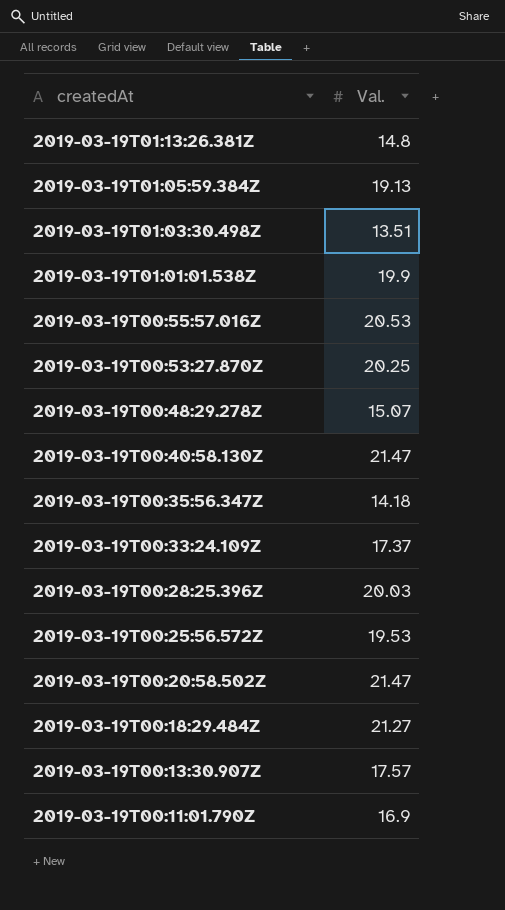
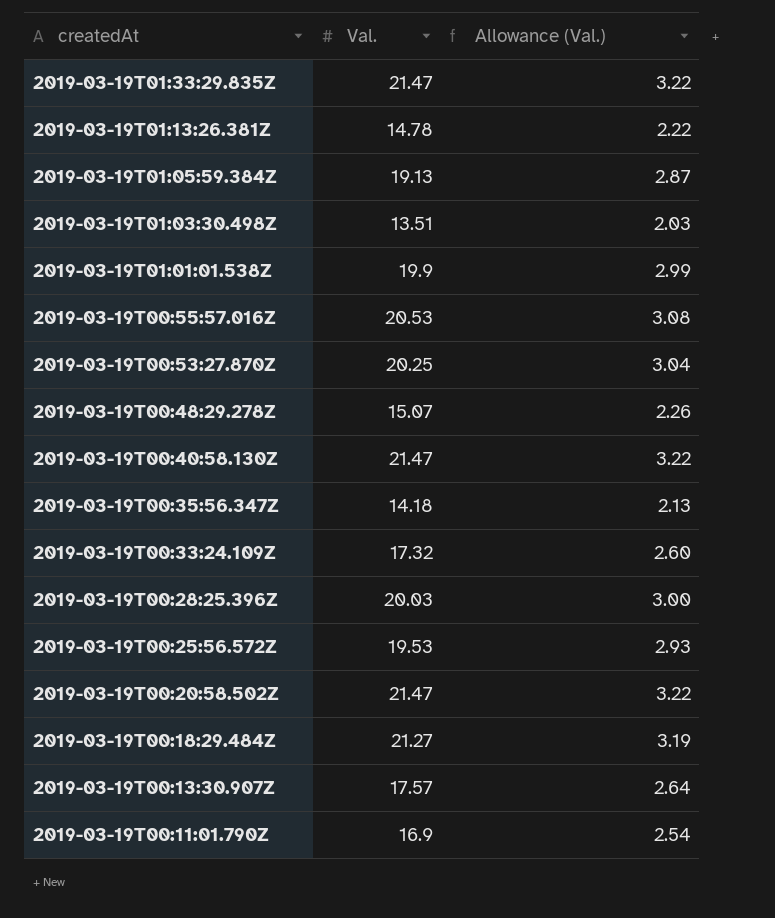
column Allowance (Val.) | formula: none -> [Val.] * 0.15
row 2019-03-19T01:33:29.835Z: none -> 21.47 | 3.22
2019-03-19T01:13:26.381Z | Val.: 14.8 -> 14.78
2019-03-19T00:33:24.109Z | Val.: 17.37 -> 17.32

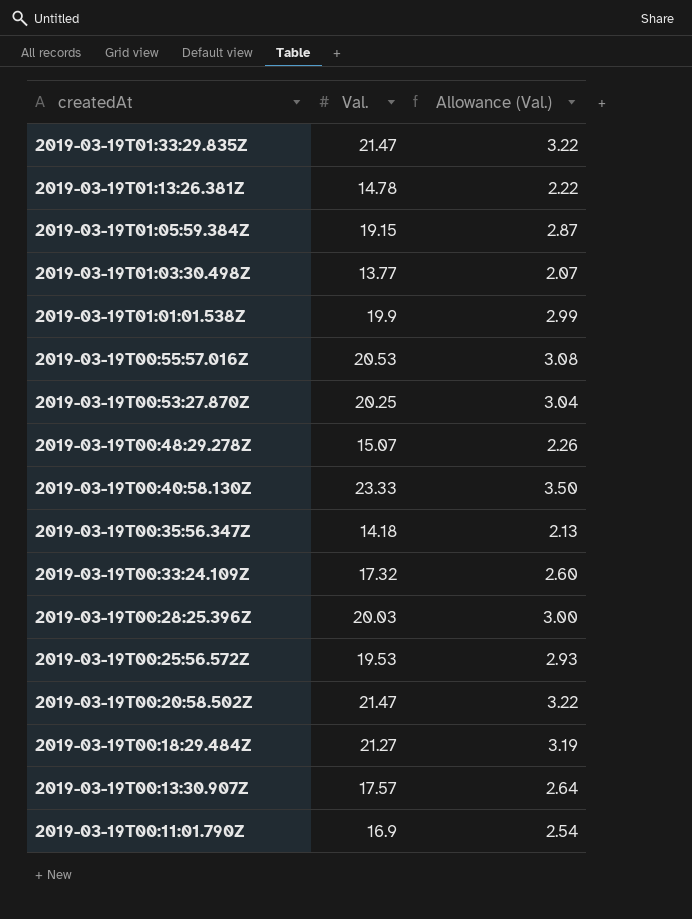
2019-03-19T01:05:59.384Z | Val.: 19.13 -> 19.15
2019-03-19T01:03:30.498Z | Val.: 13.51 -> 13.77
2019-03-19T01:03:30.498Z | Allowance (Val.): 2.03 -> 2.07
2019-03-19T00:40:58.130Z | Val.: 21.47 -> 23.33
2019-03-19T00:40:58.130Z | Allowance (Val.): 3.22 -> 3.50

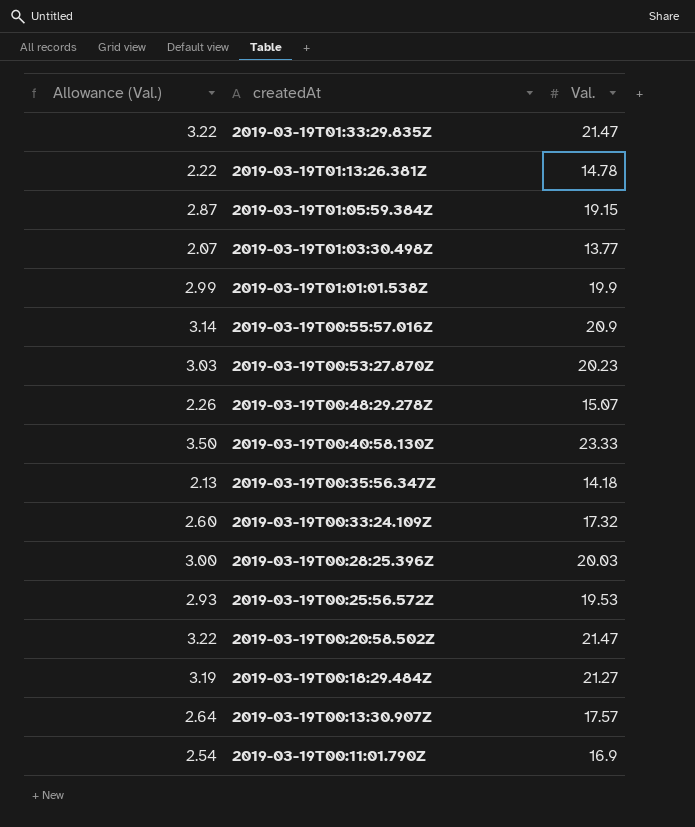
column Allowance (Val.) | position: 3 -> 1
2019-03-19T00:55:57.016Z | Allowance (Val.): 3.08 -> 3.14
2019-03-19T00:55:57.016Z | Val.: 20.53 -> 20.9
2019-03-19T00:53:27.870Z | Allowance (Val.): 3.04 -> 3.03
2019-03-19T00:53:27.870Z | Val.: 20.25 -> 20.23

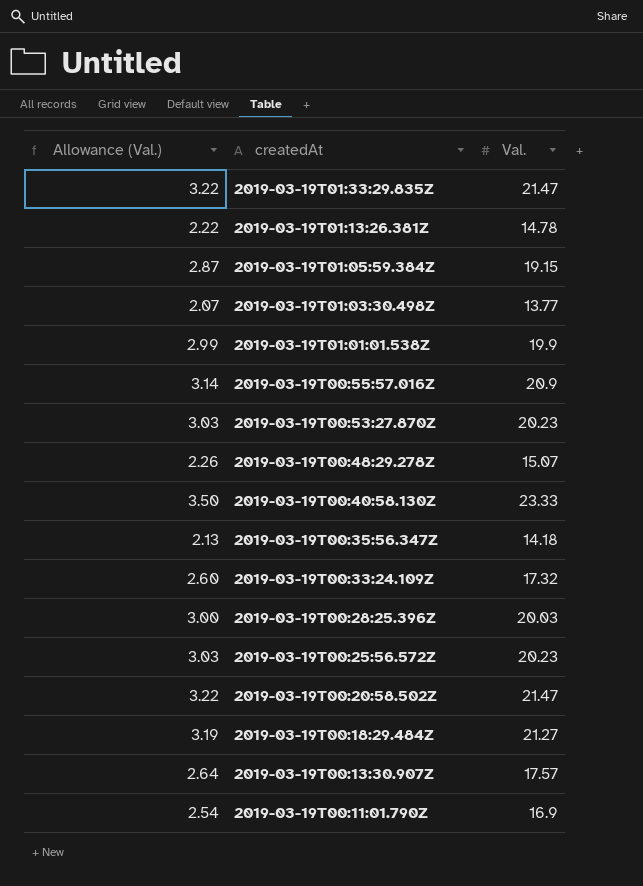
2019-03-19T00:25:56.572Z | Allowance (Val.): 2.93 -> 3.03
2019-03-19T00:25:56.572Z | Val.: 19.53 -> 20.23

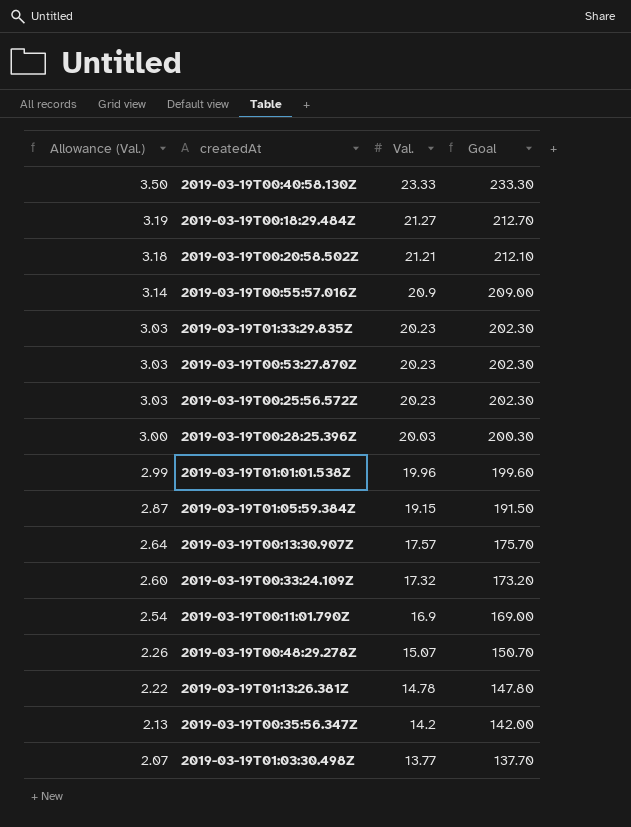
row order: createdAt descending -> Allowance (Val.) descending
column Goal | formula: none -> [Val.] * 10
2019-03-19T00:20:58.502Z | Allowance (Val.): 3.22 -> 3.18
2019-03-19T00:20:58.502Z | Val.: 21.47 -> 21.21
2019-03-19T01:33:29.835Z | Allowance (Val.): 3.22 -> 3.03
2019-03-19T01:33:29.835Z | Val.: 21.47 -> 20.23
2019-03-19T01:01:01.538Z | Val.: 19.9 -> 19.96
2019-03-19T00:35:56.347Z | Val.: 14.18 -> 14.2

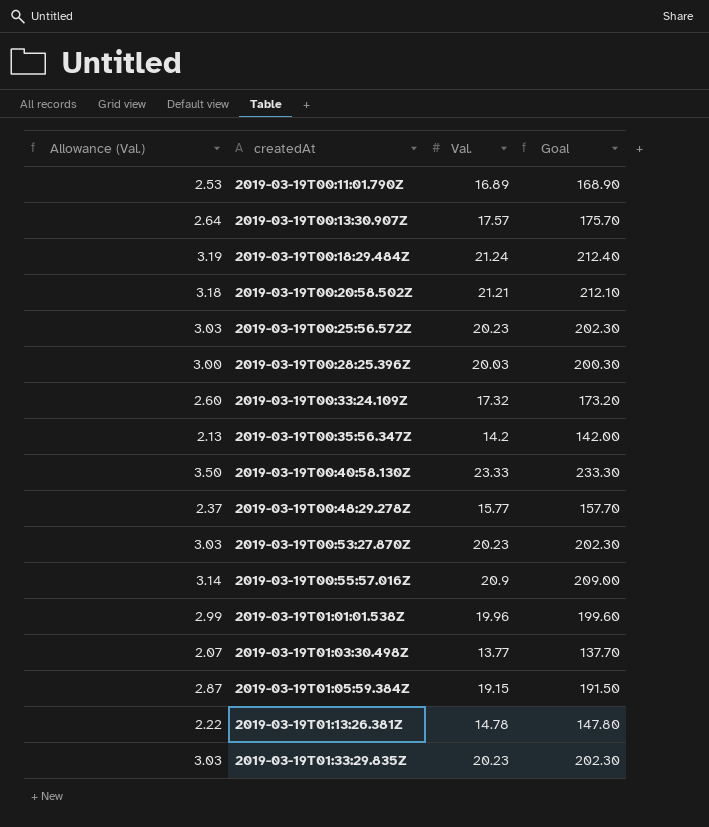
row order: Allowance (Val.) descending -> createdAt ascending
2019-03-19T00:11:01.790Z | Allowance (Val.): 2.54 -> 2.53
2019-03-19T00:11:01.790Z | Val.: 16.9 -> 16.89
2019-03-19T00:11:01.790Z | Goal: 169.00 -> 168.90
2019-03-19T00:18:29.484Z | Val.: 21.27 -> 21.24
2019-03-19T00:18:29.484Z | Goal: 212.70 -> 212.40
2019-03-19T00:48:29.278Z | Allowance (Val.): 2.26 -> 2.37
2019-03-19T00:48:29.278Z | Val.: 15.07 -> 15.77
2019-03-19T00:48:29.278Z | Goal: 150.70 -> 157.70

